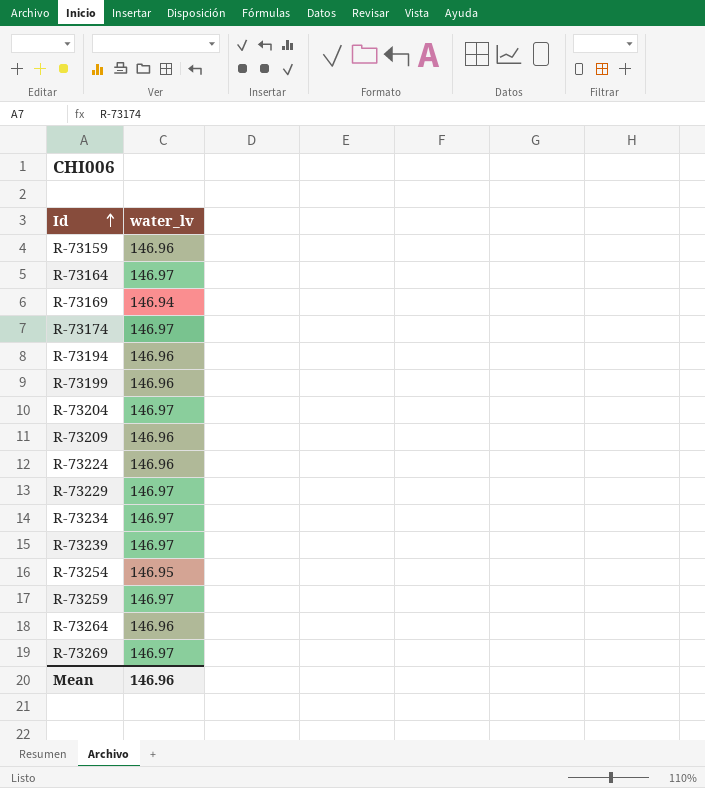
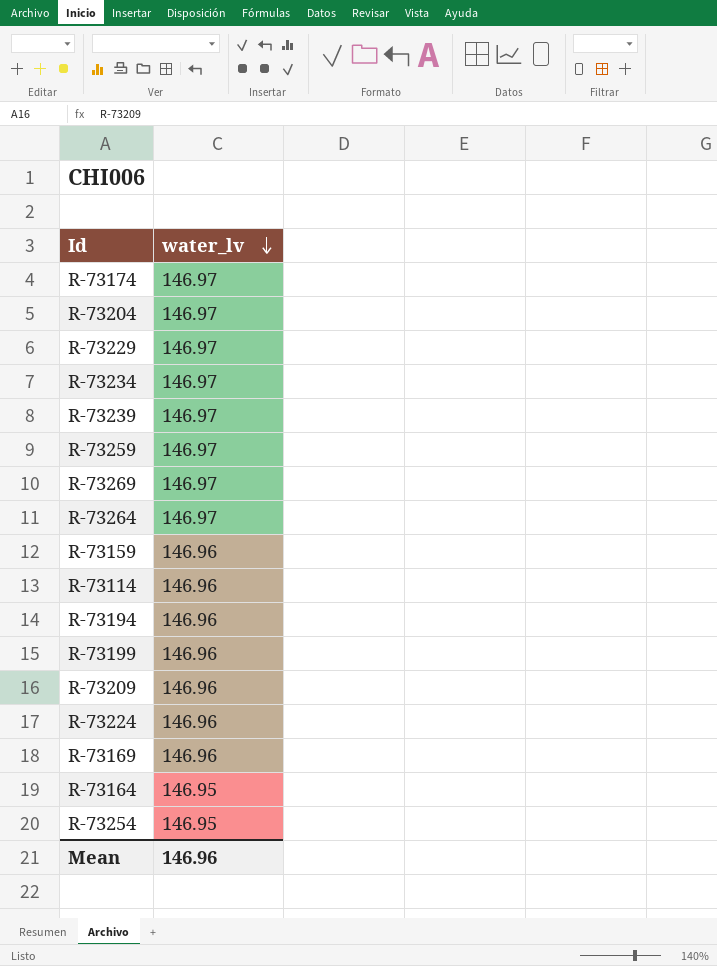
row order: Id ascending -> water_lv descending
R-73264 | water_lv: 146.96 -> 146.97
row R-73114: none -> 146.96
R-73169 | water_lv: 146.94 -> 146.96
R-73164 | water_lv: 146.97 -> 146.95

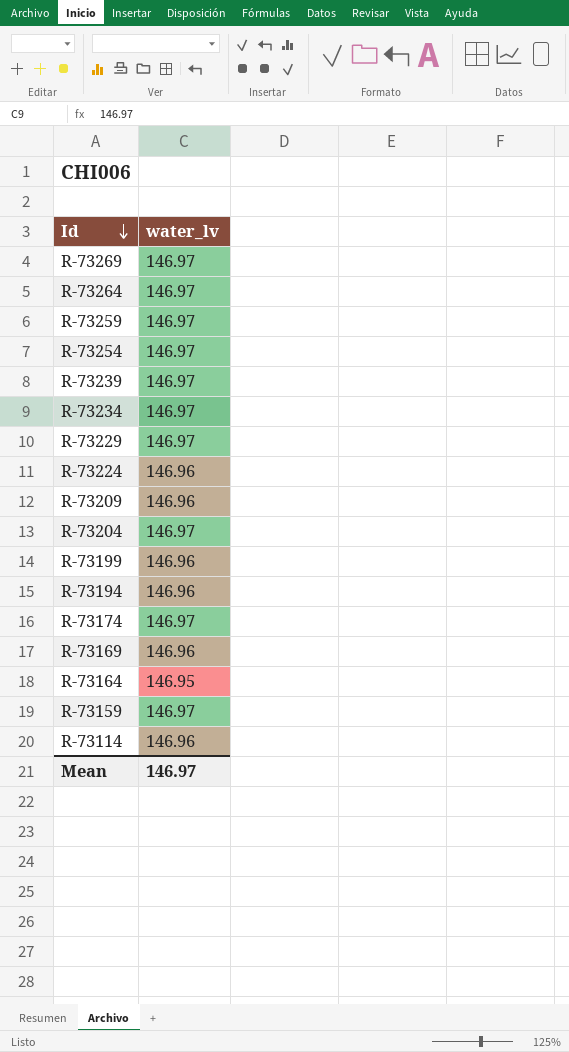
row order: water_lv descending -> Id descending
R-73254 | water_lv: 146.95 -> 146.97
R-73159 | water_lv: 146.96 -> 146.97
Mean | water_lv: 146.96 -> 146.97

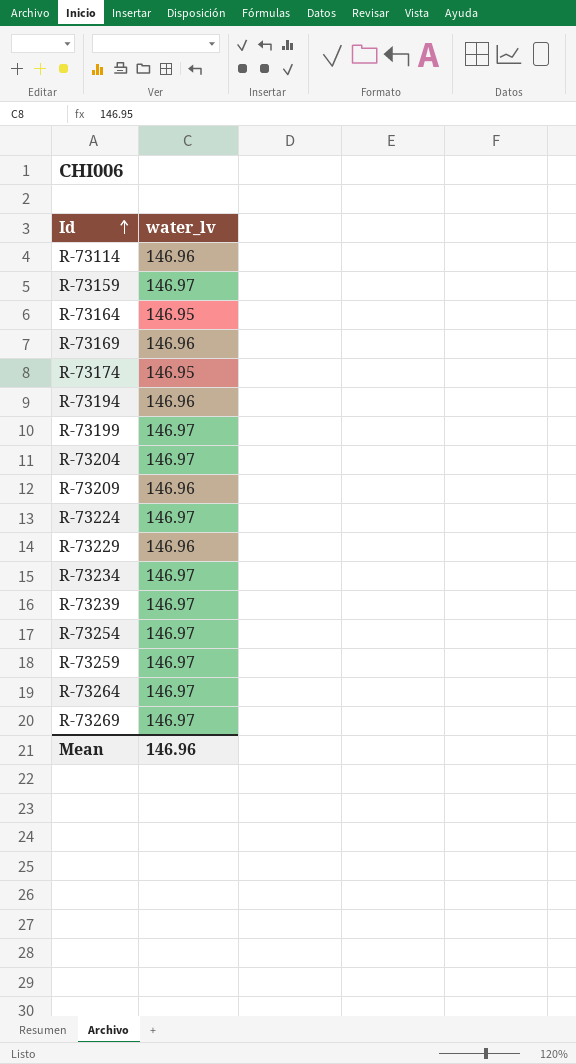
row order: Id descending -> Id ascending
R-73174 | water_lv: 146.97 -> 146.95
R-73199 | water_lv: 146.96 -> 146.97
R-73224 | water_lv: 146.96 -> 146.97
R-73229 | water_lv: 146.97 -> 146.96
Mean | water_lv: 146.97 -> 146.96

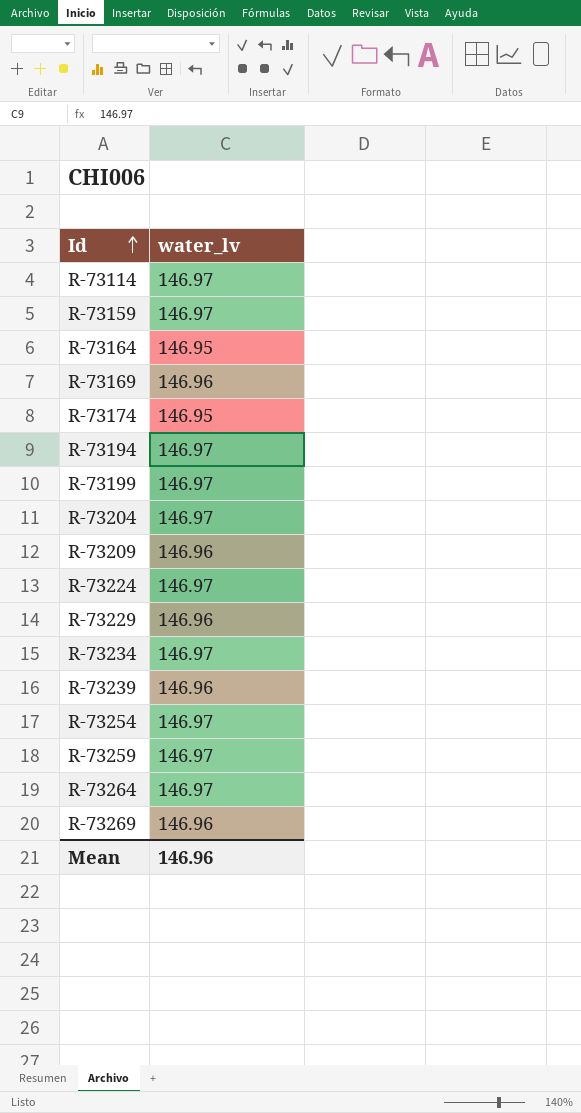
R-73114 | water_lv: 146.96 -> 146.97
R-73194 | water_lv: 146.96 -> 146.97
R-73239 | water_lv: 146.97 -> 146.96
R-73269 | water_lv: 146.97 -> 146.96

